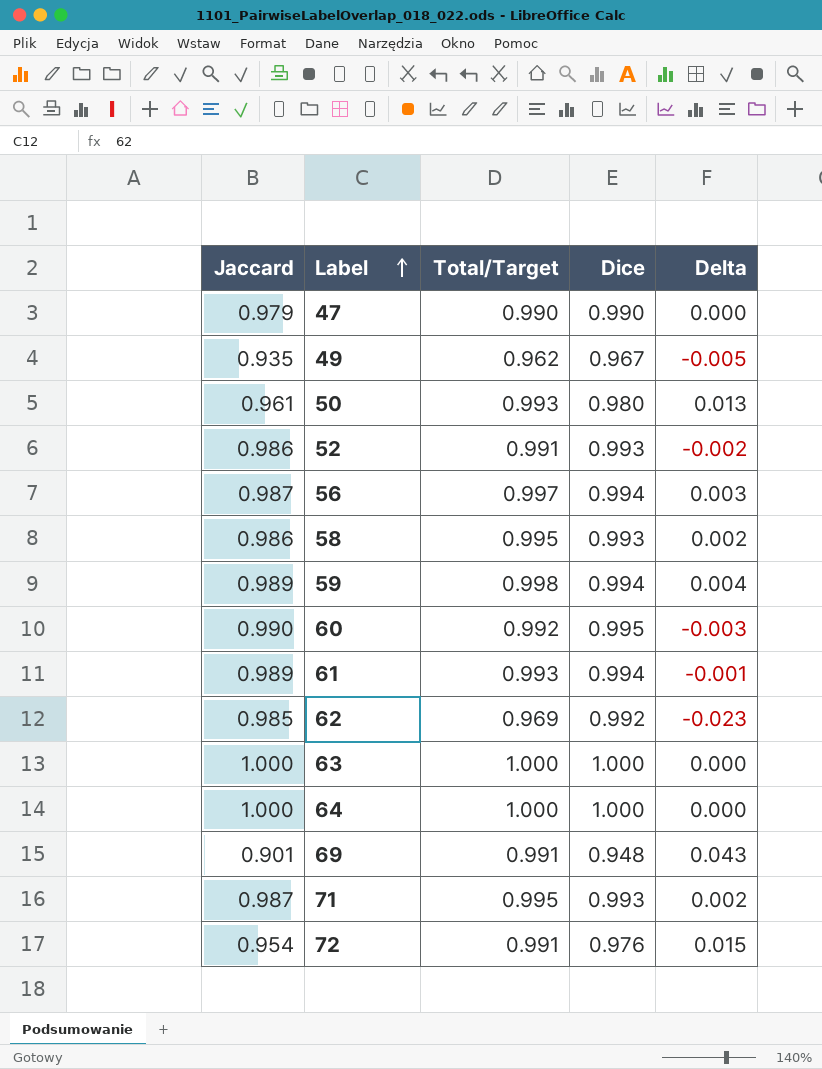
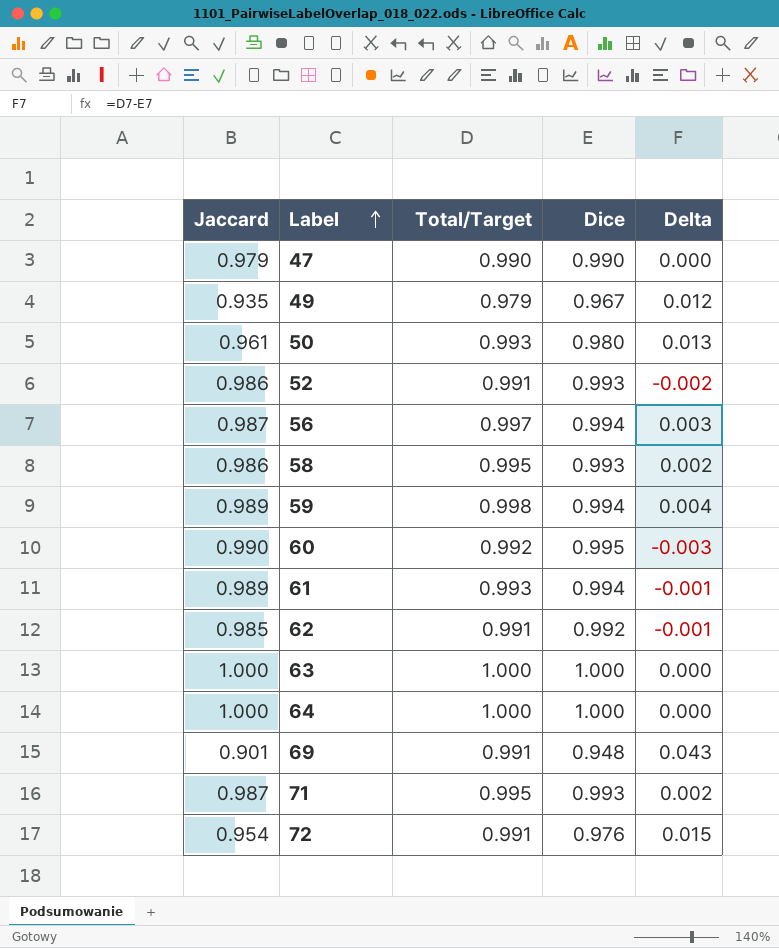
49 | Total/Target: 0.962 -> 0.979
49 | Delta: -0.005 -> 0.012
62 | Total/Target: 0.969 -> 0.991
62 | Delta: -0.023 -> -0.001

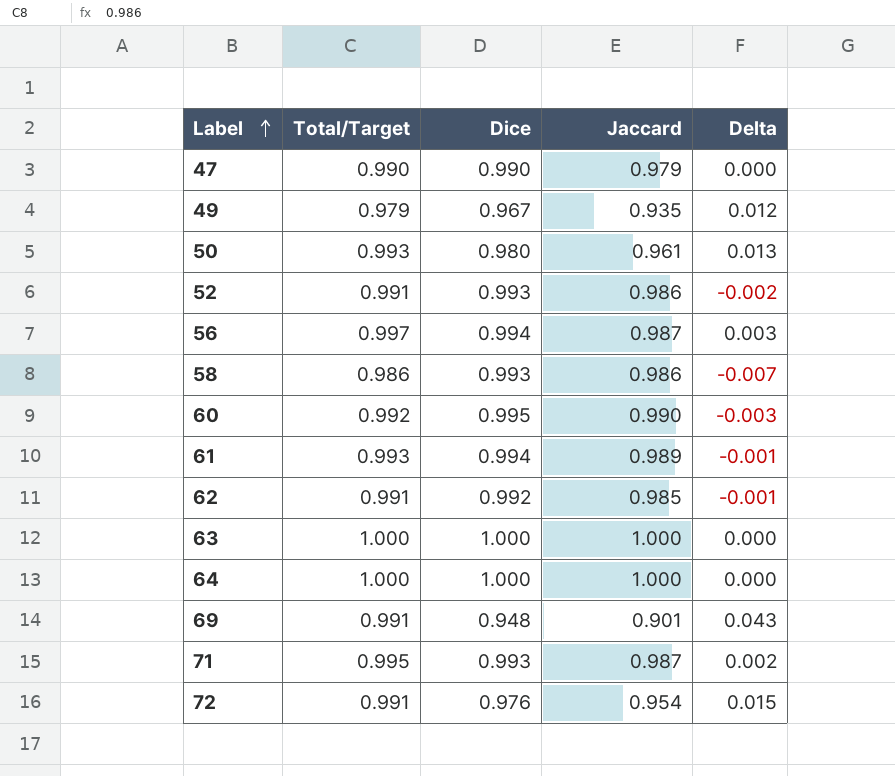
column Jaccard | position: 1 -> 4
row 59: 0.989 | 0.998 | 0.994 | 0.004 -> none
58 | Total/Target: 0.995 -> 0.986
58 | Delta: 0.002 -> -0.007

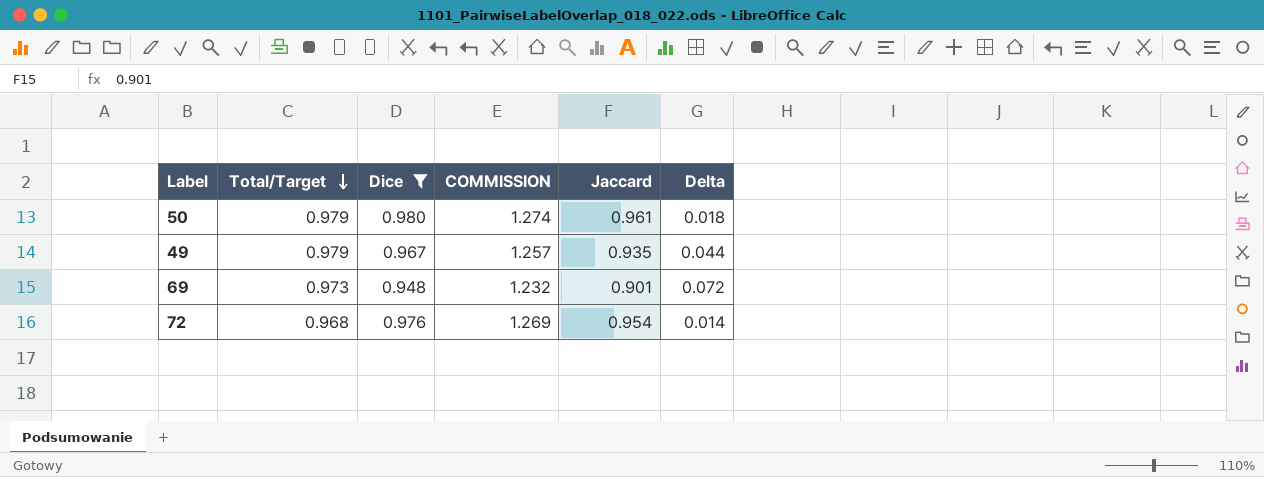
filter: none -> Dice <= 0.980
row order: Label ascending -> Total/Target descending
column COMMISSION | formula: none -> [Dice] * 1.3
column Delta | formula: [Total/Target] - [Dice] -> [Total/Target] - [Jaccard]
50 | Total/Target: 0.993 -> 0.979
69 | Total/Target: 0.991 -> 0.973
72 | Total/Target: 0.991 -> 0.968

